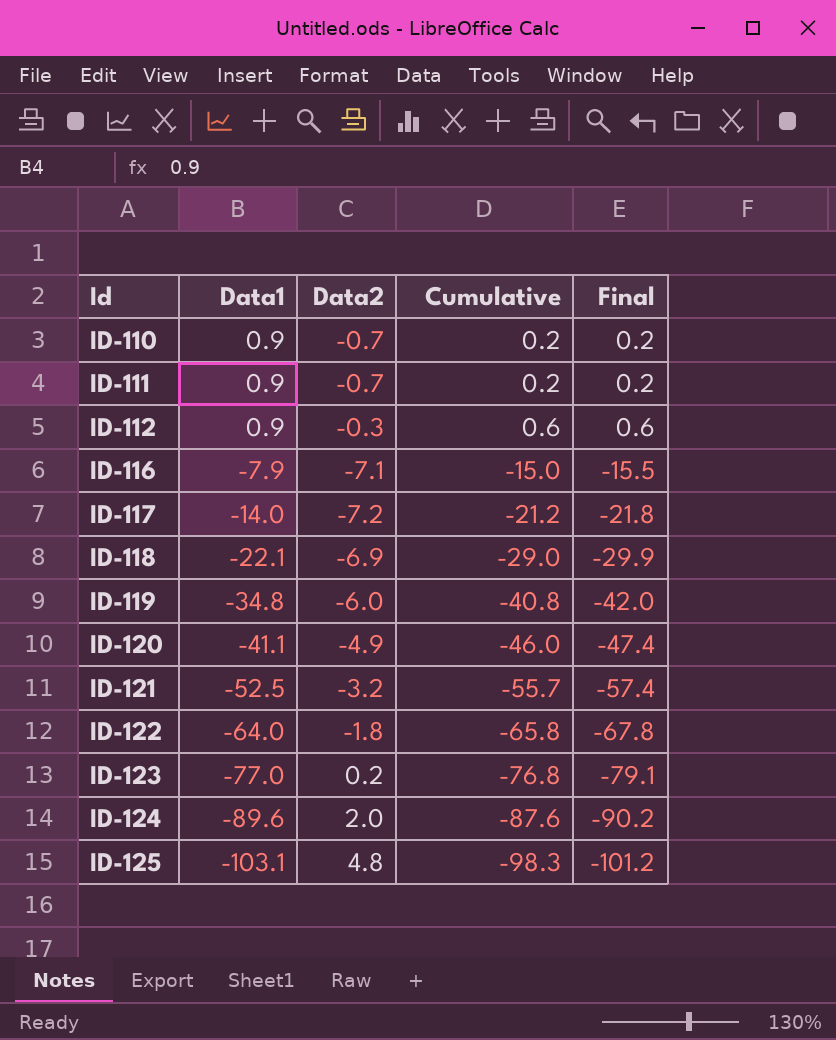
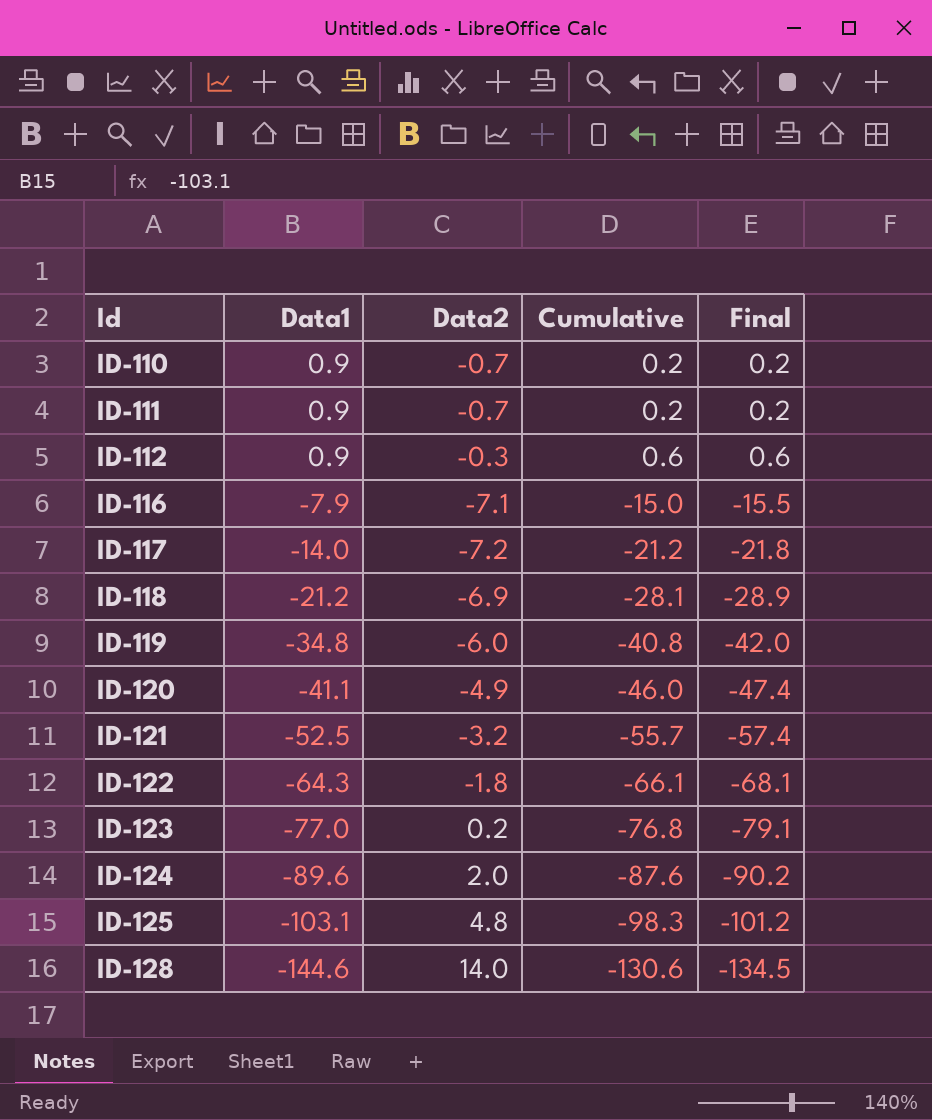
ID-118 | Data1: -22.1 -> -21.2
ID-118 | Cumulative: -29.0 -> -28.1
ID-118 | Final: -29.9 -> -28.9
ID-122 | Data1: -64.0 -> -64.3
ID-122 | Cumulative: -65.8 -> -66.1
ID-122 | Final: -67.8 -> -68.1
row ID-128: none -> -144.6 | 14.0 | -130.6 | -134.5

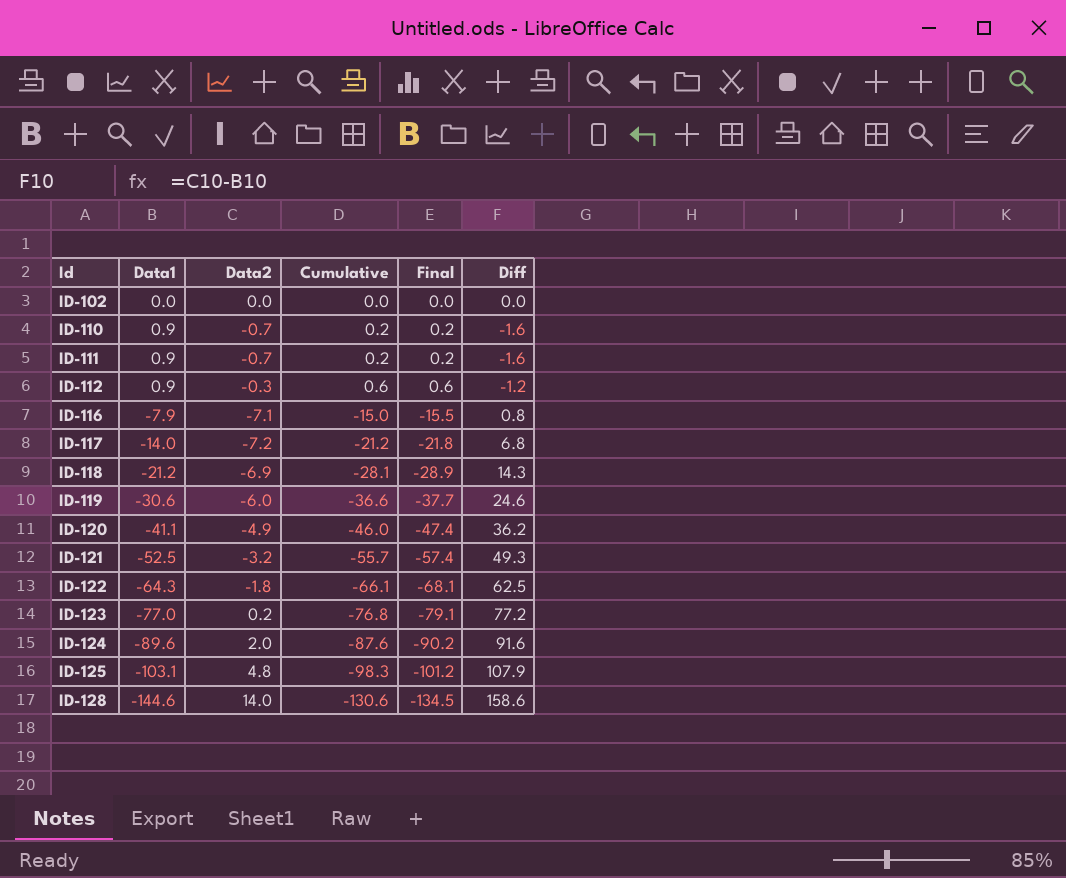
column Diff | formula: none -> [Data2] - [Data1]
row ID-102: none -> 0.0 | 0.0 | 0.0 | 0.0 | 0.0
ID-119 | Data1: -34.8 -> -30.6
ID-119 | Cumulative: -40.8 -> -36.6
ID-119 | Final: -42.0 -> -37.7

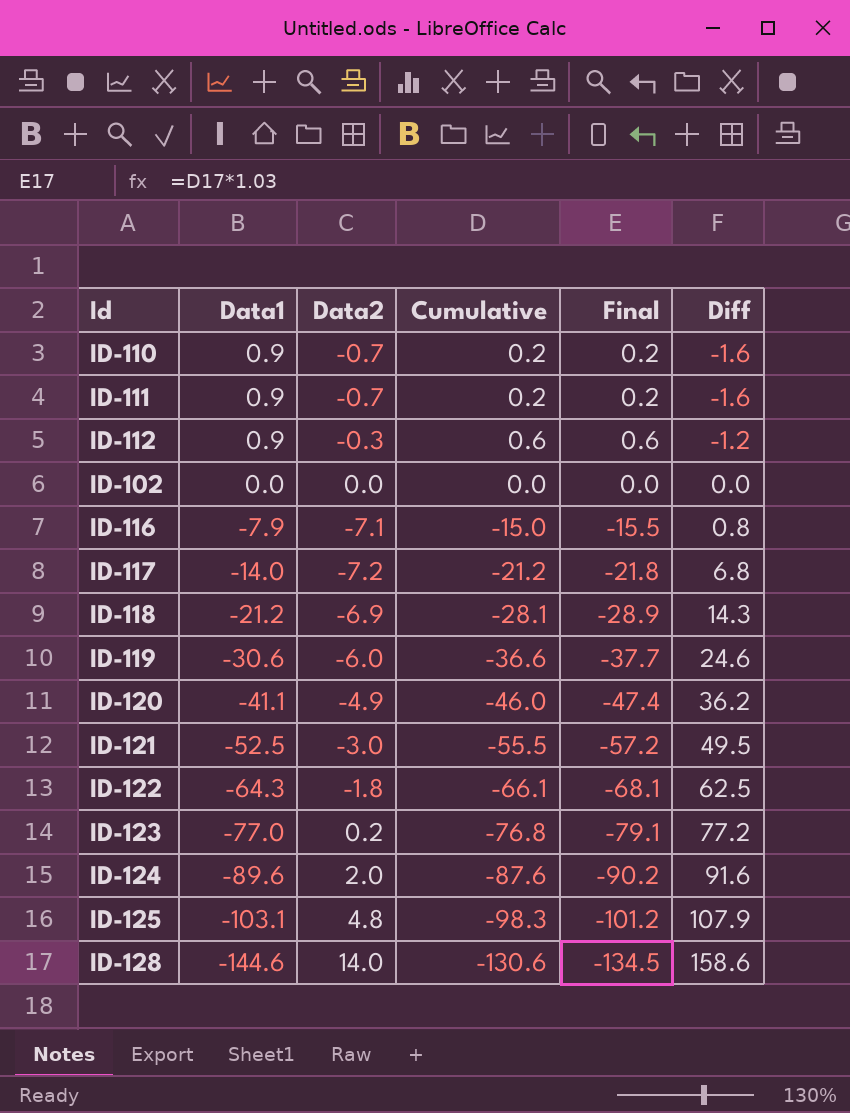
row order: Id ascending -> Data1 descending
ID-121 | Data2: -3.2 -> -3.0
ID-121 | Cumulative: -55.7 -> -55.5
ID-121 | Final: -57.4 -> -57.2
ID-121 | Diff: 49.3 -> 49.5

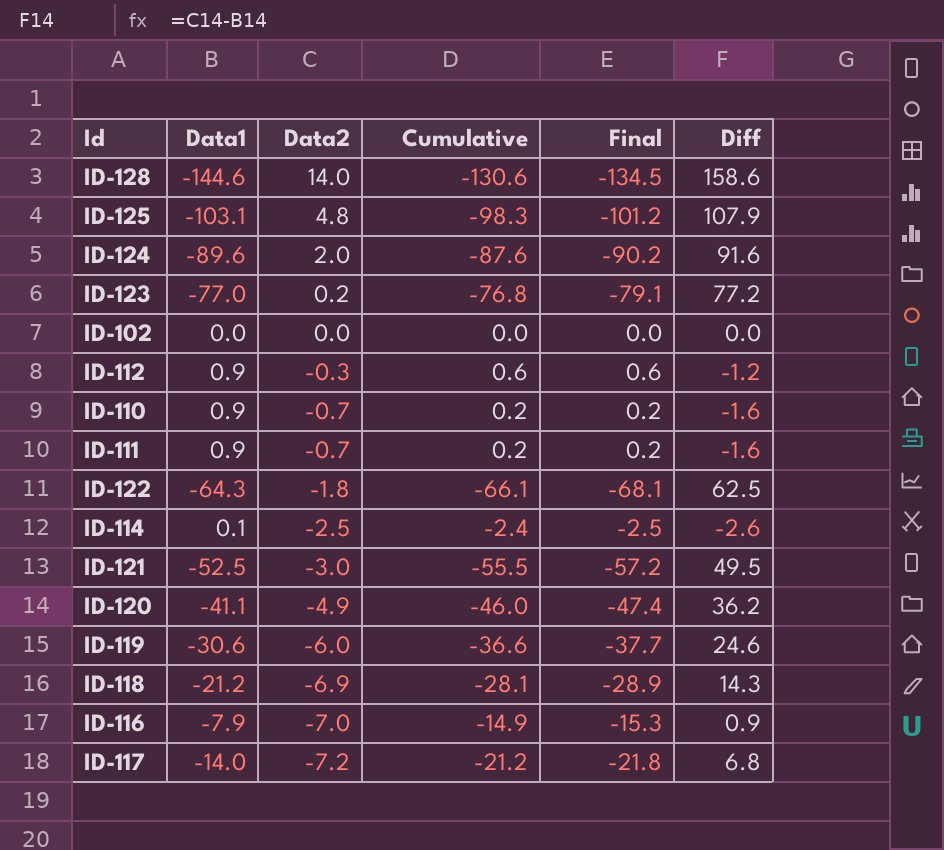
row order: Data1 descending -> Data2 descending
row ID-114: none -> 0.1 | -2.5 | -2.4 | -2.5 | -2.6
ID-116 | Data2: -7.1 -> -7.0
ID-116 | Cumulative: -15.0 -> -14.9
ID-116 | Final: -15.5 -> -15.3
ID-116 | Diff: 0.8 -> 0.9

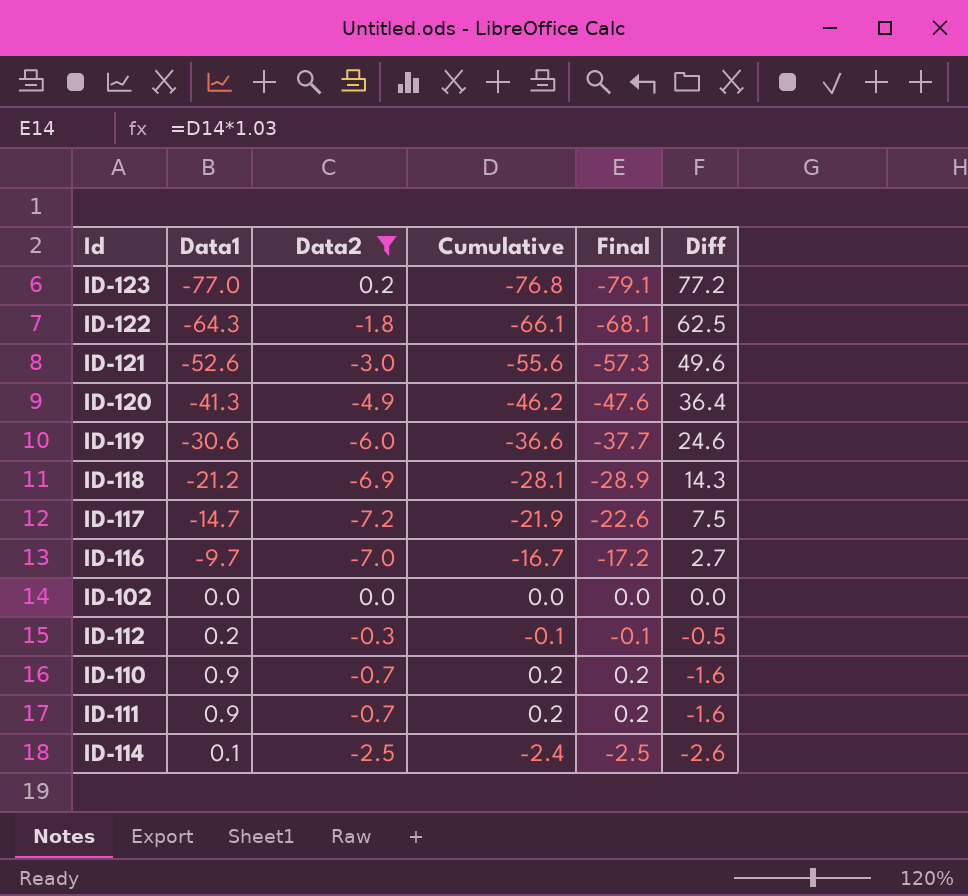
filter: none -> Data2 <= 0.2
row order: Data2 descending -> Diff descending
ID-121 | Data1: -52.5 -> -52.6
ID-121 | Cumulative: -55.5 -> -55.6
ID-121 | Final: -57.2 -> -57.3
ID-121 | Diff: 49.5 -> 49.6
ID-120 | Data1: -41.1 -> -41.3
ID-120 | Cumulative: -46.0 -> -46.2
ID-120 | Final: -47.4 -> -47.6
ID-120 | Diff: 36.2 -> 36.4
ID-117 | Data1: -14.0 -> -14.7
ID-117 | Cumulative: -21.2 -> -21.9
ID-117 | Final: -21.8 -> -22.6
ID-117 | Diff: 6.8 -> 7.5
ID-116 | Data1: -7.9 -> -9.7
ID-116 | Cumulative: -14.9 -> -16.7
ID-116 | Final: -15.3 -> -17.2
ID-116 | Diff: 0.9 -> 2.7
ID-112 | Data1: 0.9 -> 0.2
ID-112 | Cumulative: 0.6 -> -0.1
ID-112 | Final: 0.6 -> -0.1
ID-112 | Diff: -1.2 -> -0.5

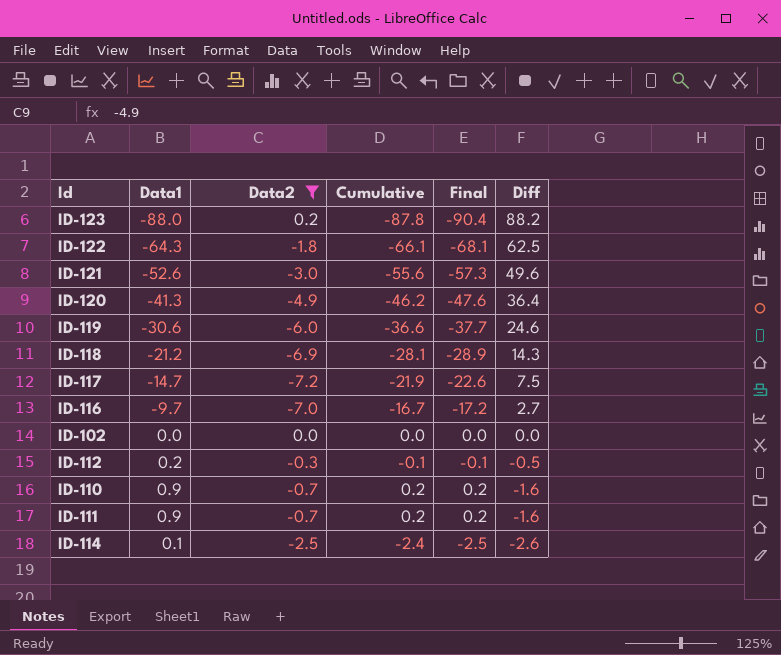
ID-123 | Data1: -77.0 -> -88.0
ID-123 | Cumulative: -76.8 -> -87.8
ID-123 | Final: -79.1 -> -90.4
ID-123 | Diff: 77.2 -> 88.2

